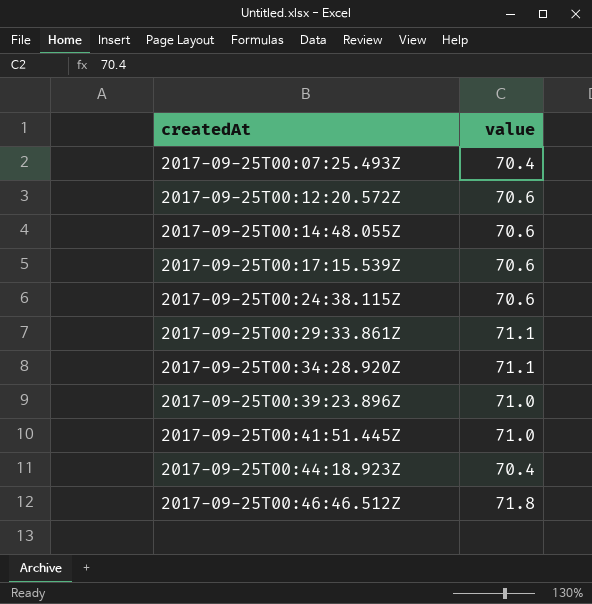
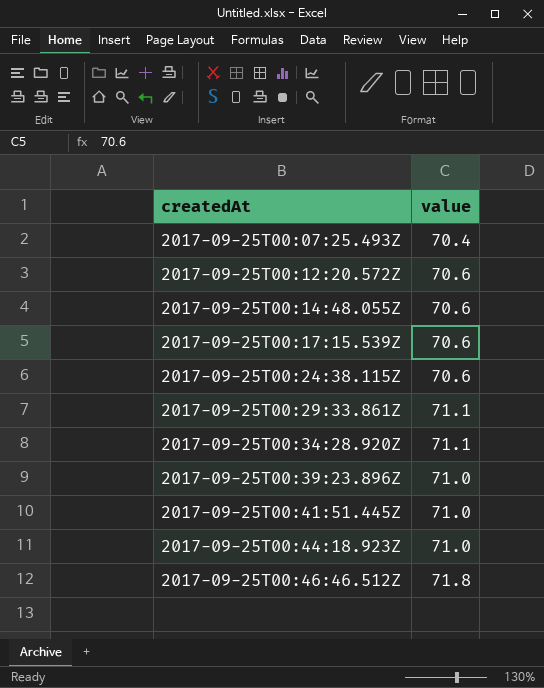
2017-09-25T00:44:18.923Z | value: 70.4 -> 71.0

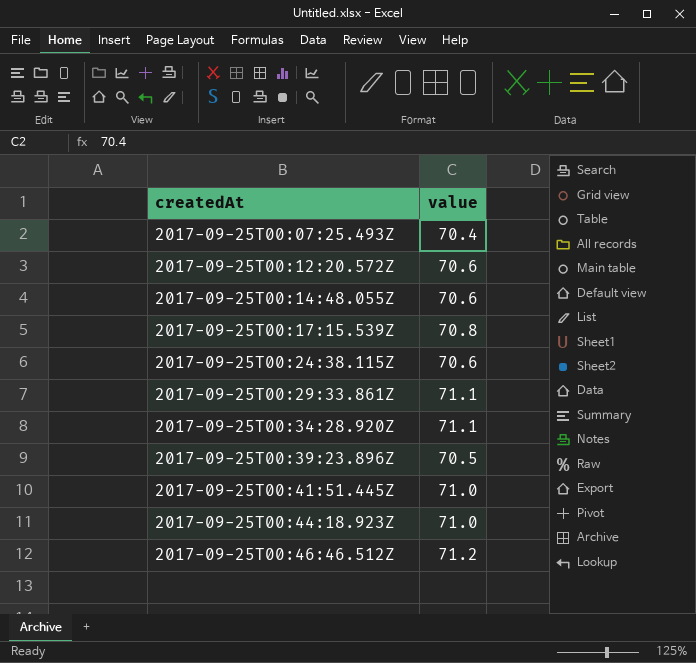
2017-09-25T00:17:15.539Z | value: 70.6 -> 70.8
2017-09-25T00:39:23.896Z | value: 71.0 -> 70.5
2017-09-25T00:46:46.512Z | value: 71.8 -> 71.2

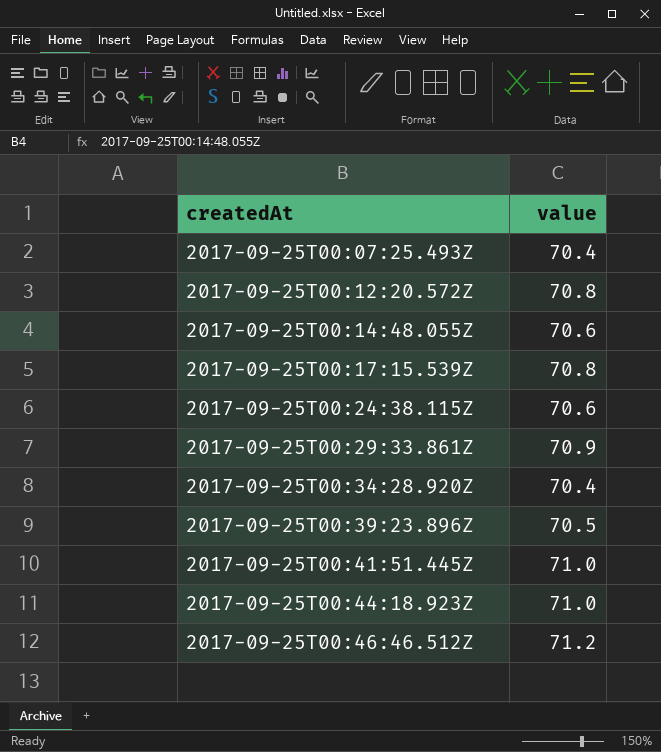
2017-09-25T00:12:20.572Z | value: 70.6 -> 70.8
2017-09-25T00:29:33.861Z | value: 71.1 -> 70.9
2017-09-25T00:34:28.920Z | value: 71.1 -> 70.4

